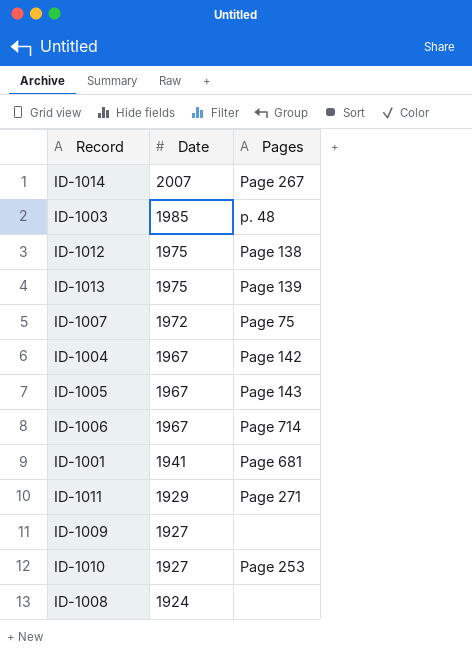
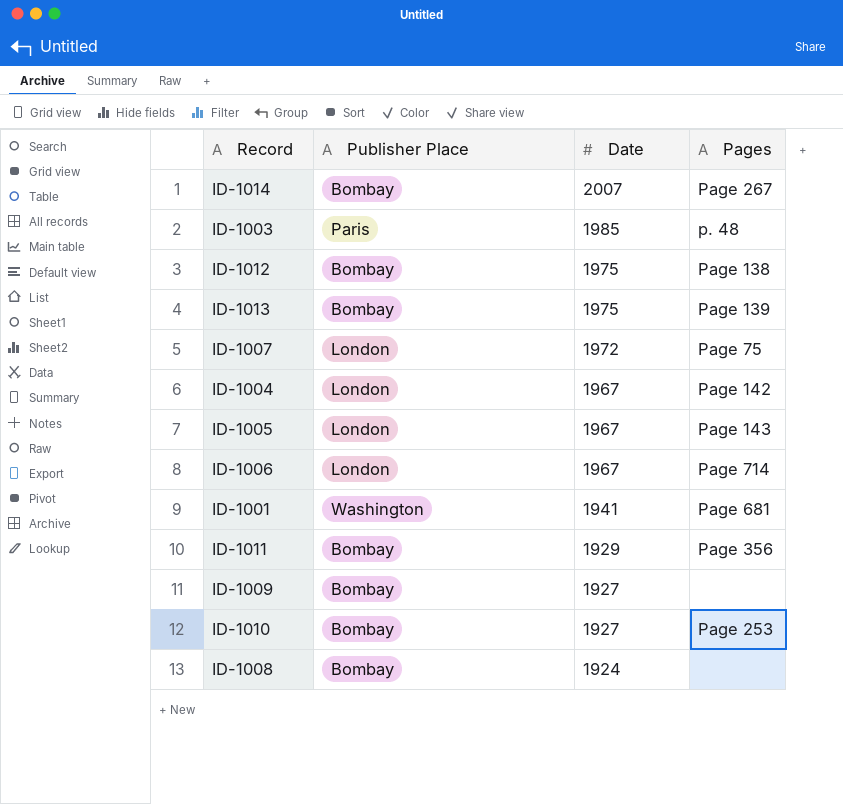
column Publisher Place | position: none -> 2
ID-1011 | Pages: Page 271 -> Page 356

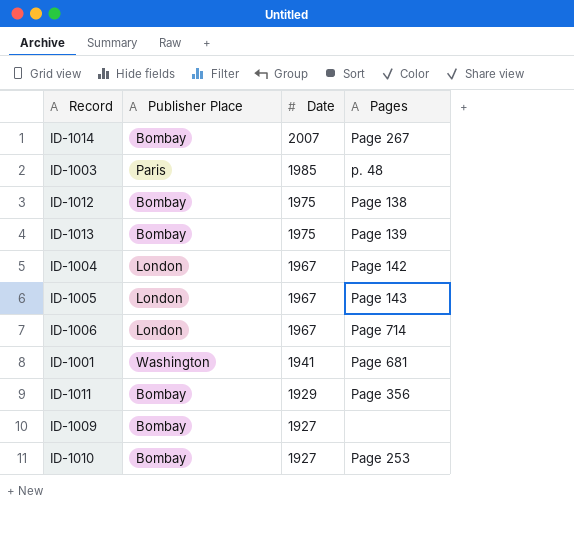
row ID-1007: London | 1972 | Page 75 -> none
row ID-1008: Bombay | 1924 | none -> none

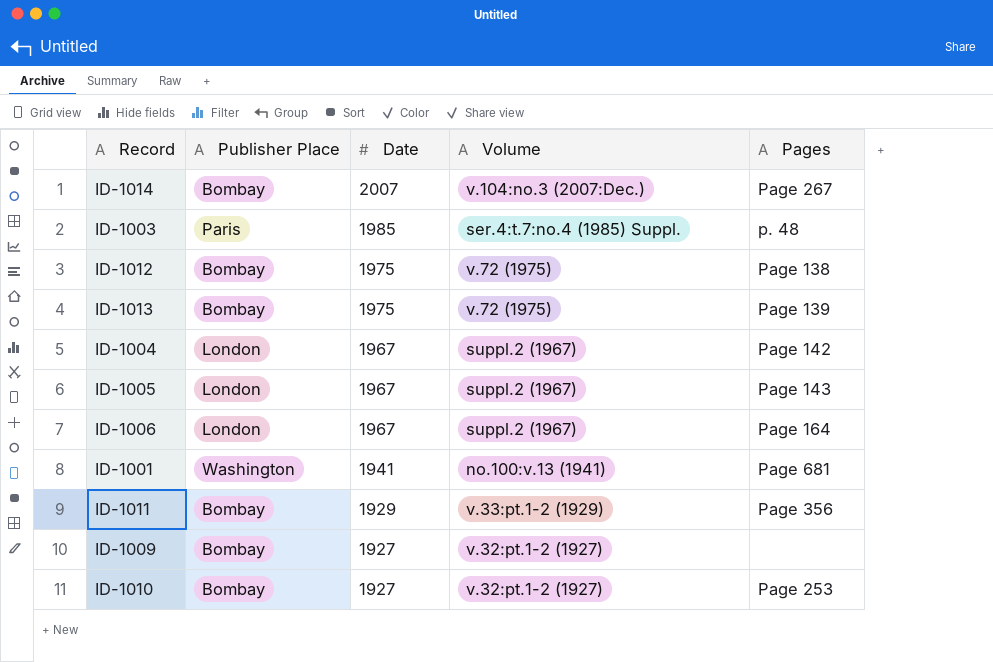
column Volume | position: none -> 4
ID-1006 | Pages: Page 714 -> Page 164

